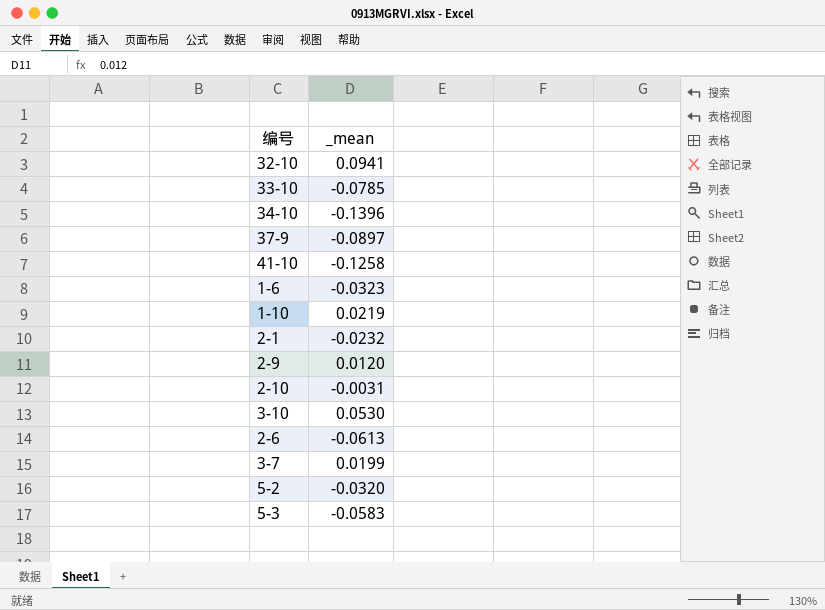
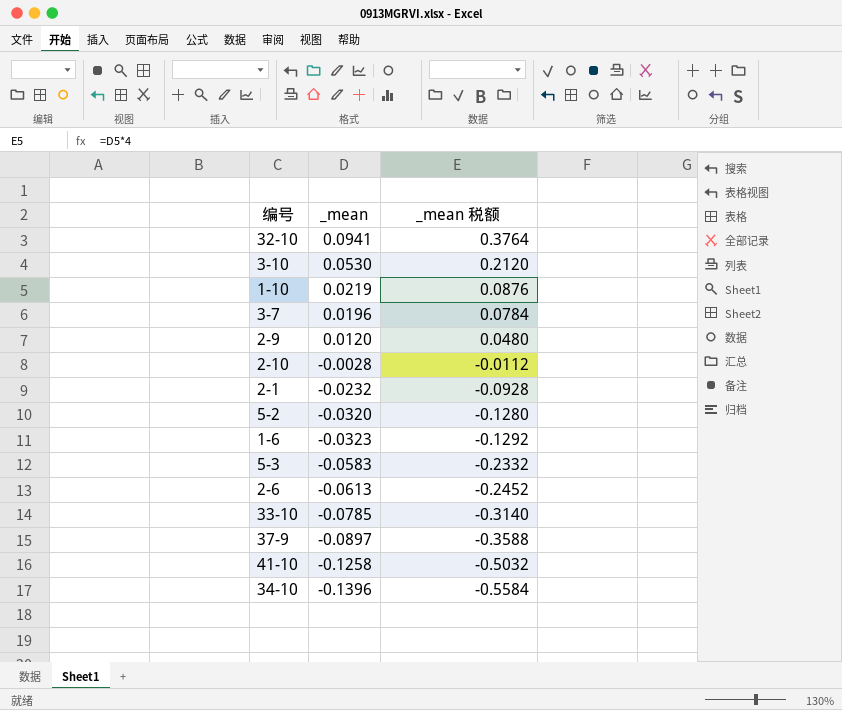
row order: none -> _mean descending
column _mean 税额 | formula: none -> [_mean] * 4
3-7 | _mean: 0.0199 -> 0.0196
2-10 | _mean: -0.0031 -> -0.0028

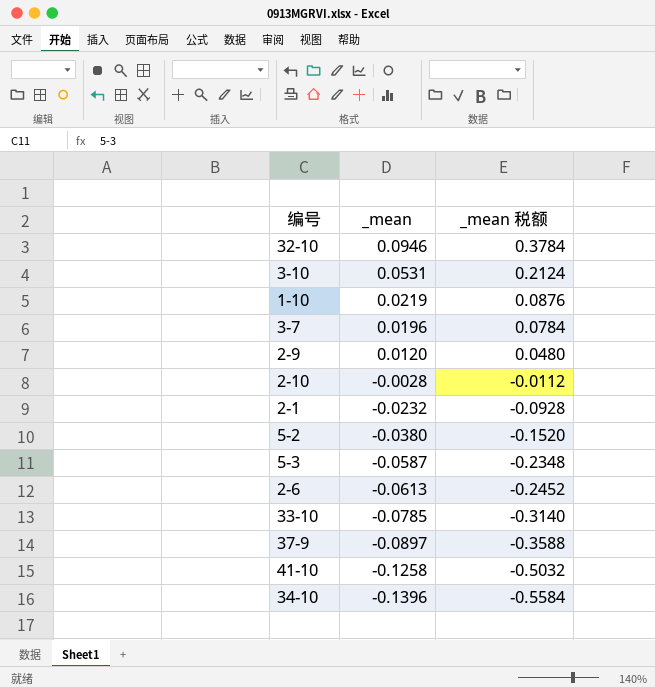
row 1-6: -0.0323 | -0.1292 -> none
32-10 | _mean: 0.0941 -> 0.0946
32-10 | _mean 税额: 0.3764 -> 0.3784
3-10 | _mean: 0.0530 -> 0.0531
3-10 | _mean 税额: 0.2120 -> 0.2124
5-2 | _mean: -0.0320 -> -0.0380
5-2 | _mean 税额: -0.1280 -> -0.1520
5-3 | _mean: -0.0583 -> -0.0587
5-3 | _mean 税额: -0.2332 -> -0.2348

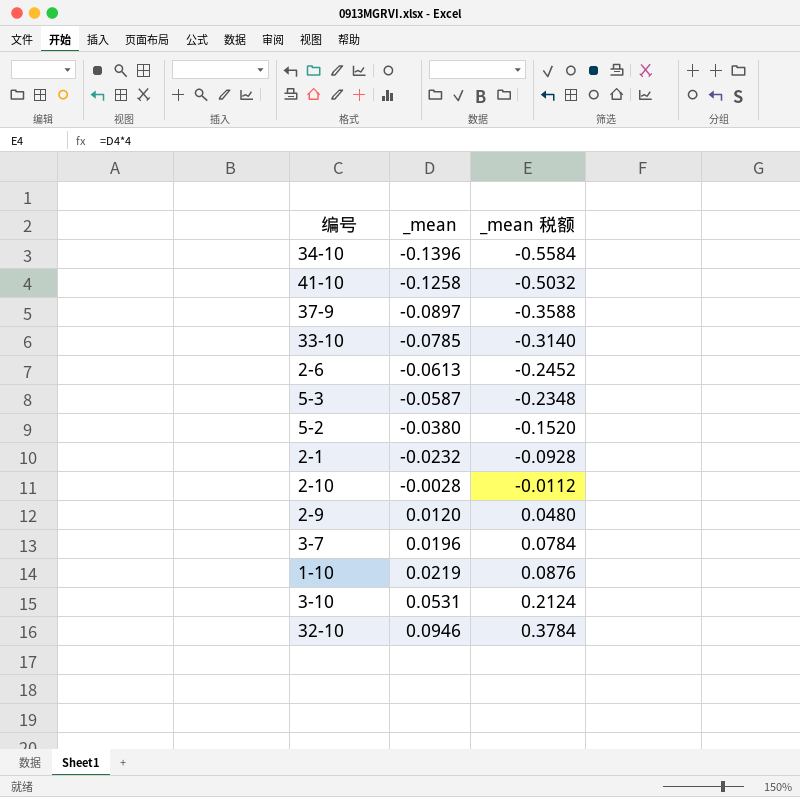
row order: _mean descending -> _mean ascending

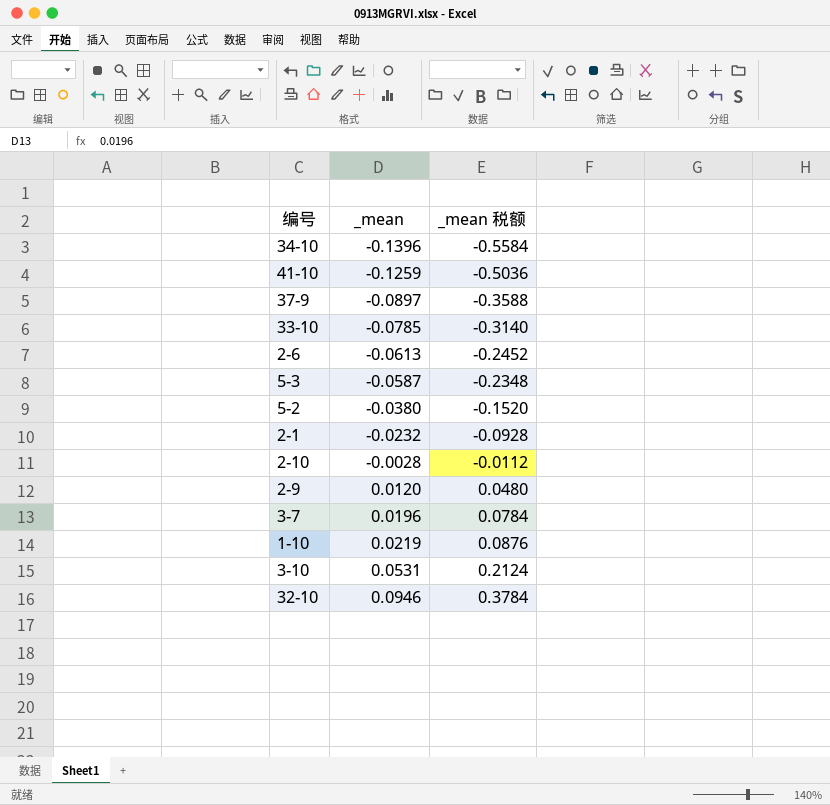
41-10 | _mean: -0.1258 -> -0.1259
41-10 | _mean 税额: -0.5032 -> -0.5036

